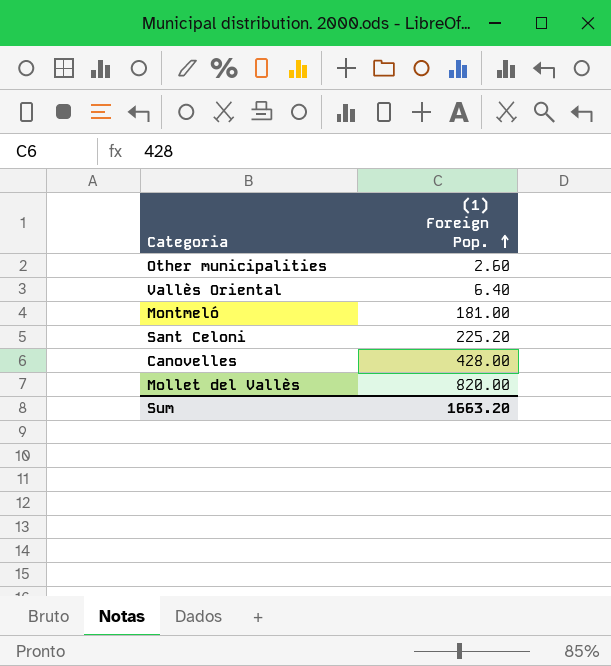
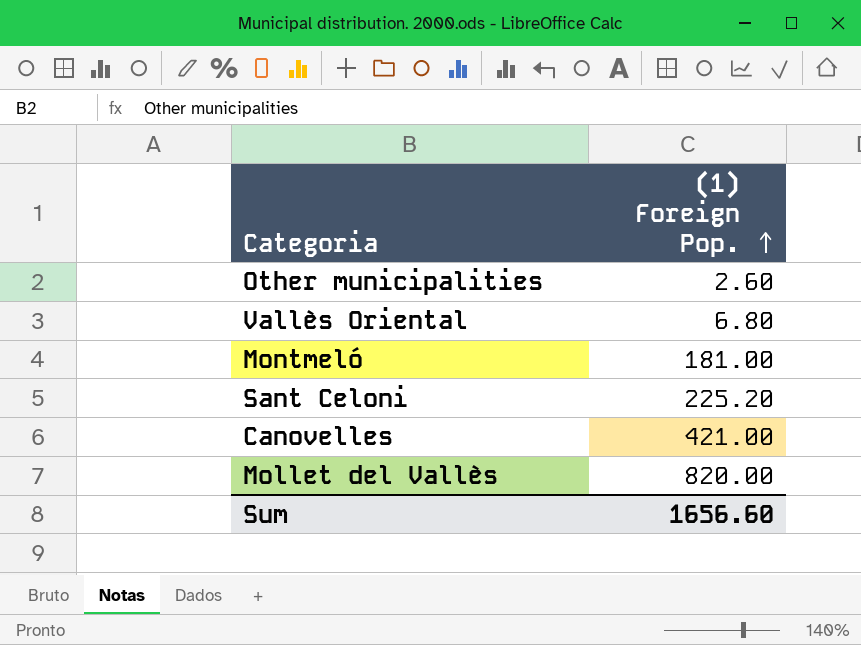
Vallès Oriental | (1) Foreign Pop.: 6.40 -> 6.80
Canovelles | (1) Foreign Pop.: 428.00 -> 421.00
Sum | (1) Foreign Pop.: 1663.20 -> 1656.60

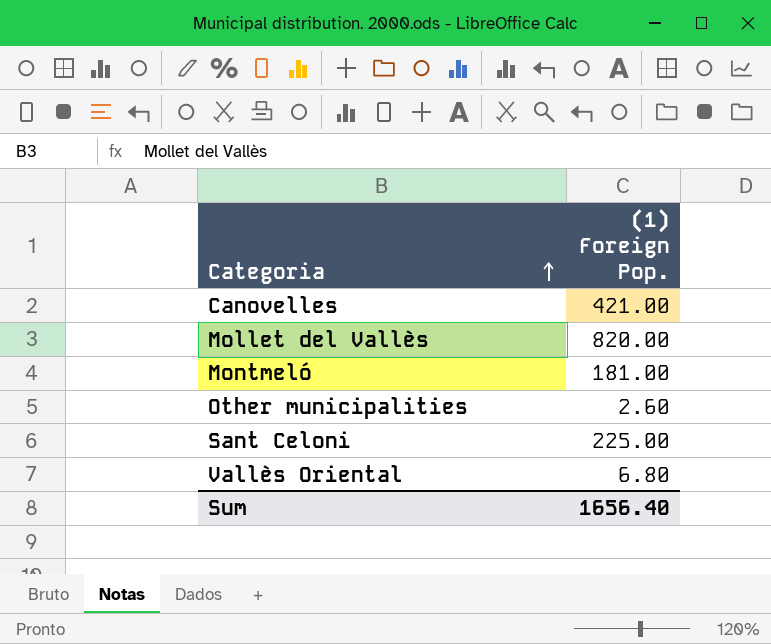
row order: (1) Foreign Pop. ascending -> Categoria ascending
Sant Celoni | (1) Foreign Pop.: 225.20 -> 225.00
Sum | (1) Foreign Pop.: 1656.60 -> 1656.40

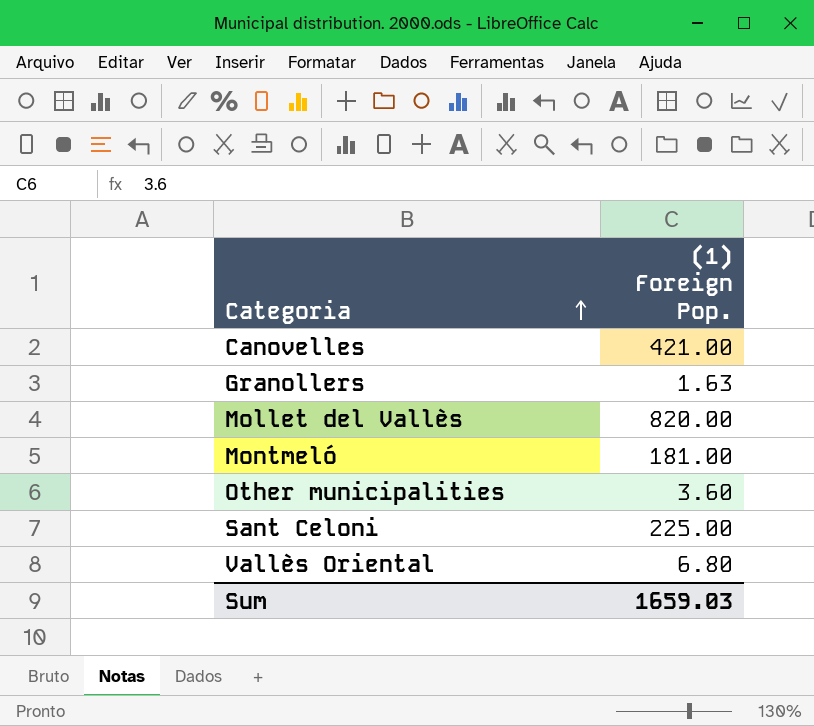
row Granollers: none -> 1.63
Other municipalities | (1) Foreign Pop.: 2.60 -> 3.60
Sum | (1) Foreign Pop.: 1656.40 -> 1659.03

